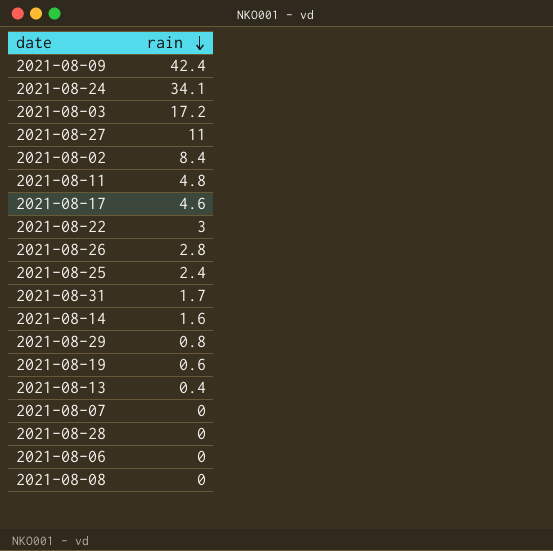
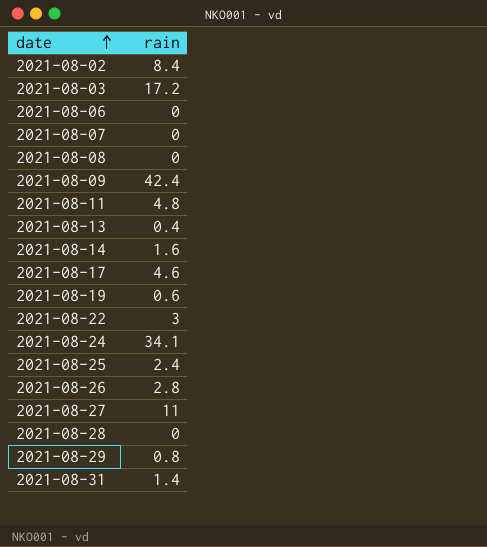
row order: rain descending -> date ascending
2021-08-31 | rain: 1.7 -> 1.4

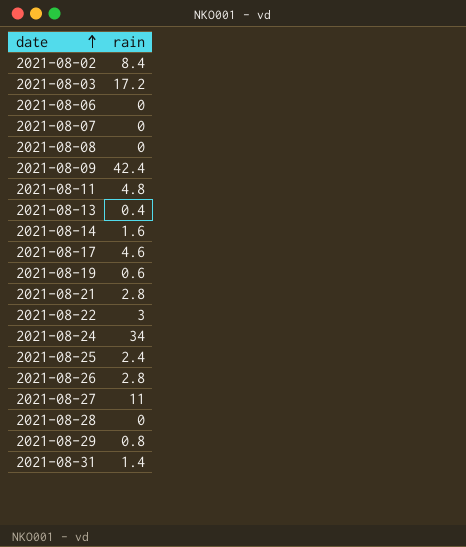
row 2021-08-21: none -> 2.8
2021-08-24 | rain: 34.1 -> 34

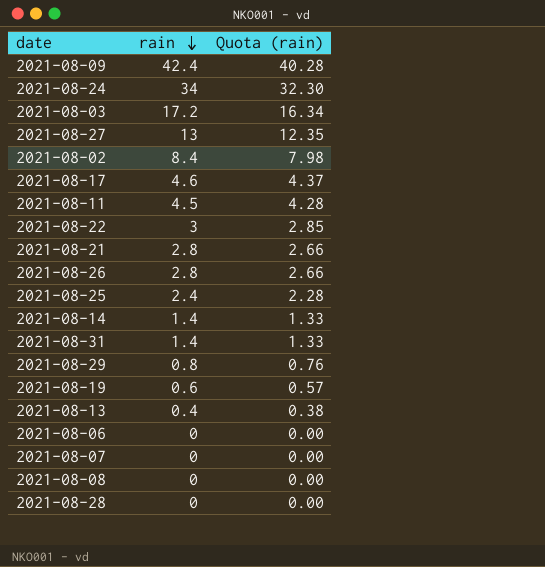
row order: date ascending -> rain descending
column Quota (rain) | formula: none -> [rain] * 0.95
2021-08-27 | rain: 11 -> 13
2021-08-11 | rain: 4.8 -> 4.5
2021-08-14 | rain: 1.6 -> 1.4

